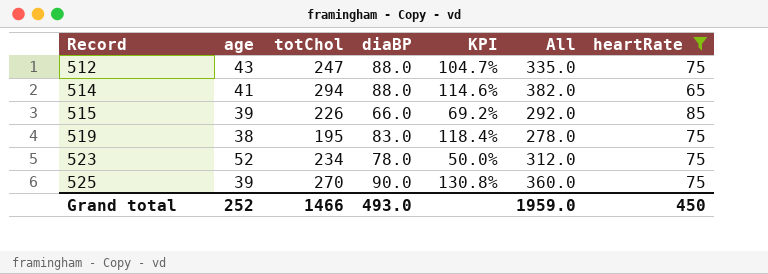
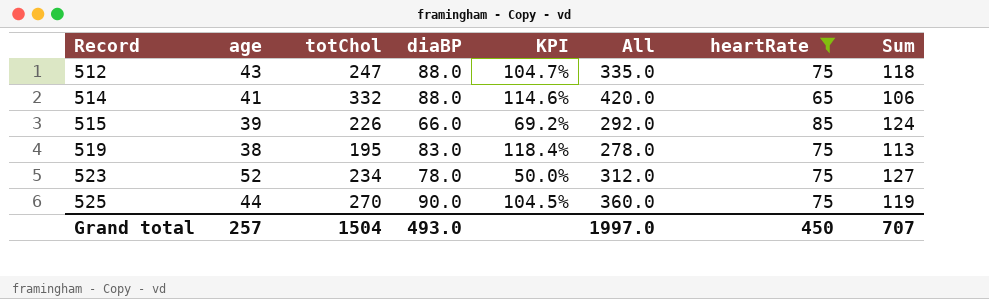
column Sum | formula: none -> [age] + [heartRate]
514 | totChol: 294 -> 332
514 | All: 382.0 -> 420.0
525 | age: 39 -> 44
525 | KPI: 130.8% -> 104.5%
Grand total | age: 252 -> 257
Grand total | totChol: 1466 -> 1504
Grand total | All: 1959.0 -> 1997.0

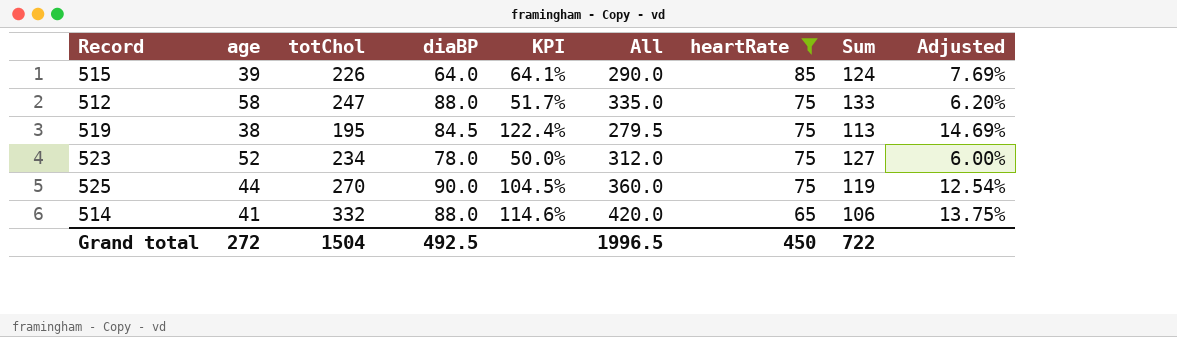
row order: Record ascending -> heartRate descending
column Adjusted | formula: none -> [KPI] * 0.12
515 | diaBP: 66.0 -> 64.0
515 | KPI: 69.2% -> 64.1%
515 | All: 292.0 -> 290.0
512 | age: 43 -> 58
512 | KPI: 104.7% -> 51.7%
512 | Sum: 118 -> 133
519 | diaBP: 83.0 -> 84.5
519 | KPI: 118.4% -> 122.4%
519 | All: 278.0 -> 279.5
Grand total | age: 257 -> 272
Grand total | diaBP: 493.0 -> 492.5
Grand total | All: 1997.0 -> 1996.5
Grand total | Sum: 707 -> 722

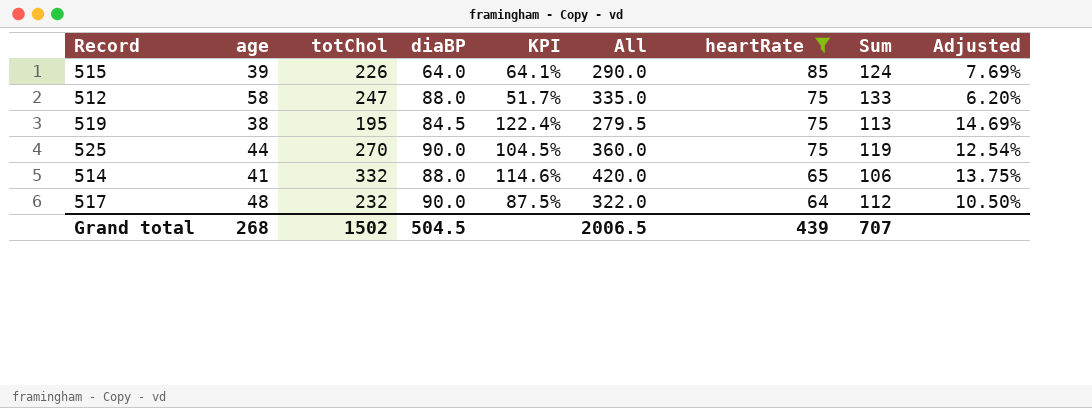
row 523: 52 | 234 | 78.0 | 50.0% | 312.0 | 75 | 127 | 6.00% -> none
row 517: none -> 48 | 232 | 90.0 | 87.5% | 322.0 | 64 | 112 | 10.50%
Grand total | age: 272 -> 268
Grand total | totChol: 1504 -> 1502
Grand total | diaBP: 492.5 -> 504.5
Grand total | All: 1996.5 -> 2006.5
Grand total | heartRate: 450 -> 439
Grand total | Sum: 722 -> 707

